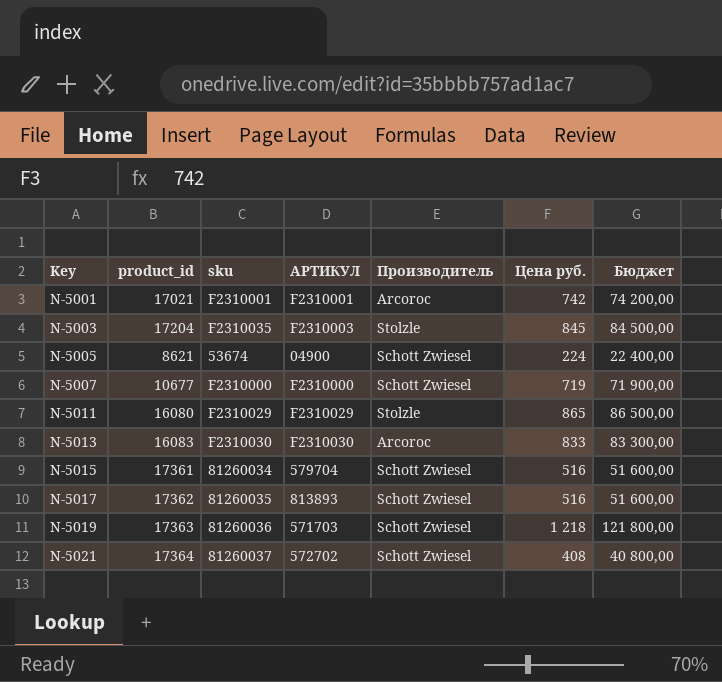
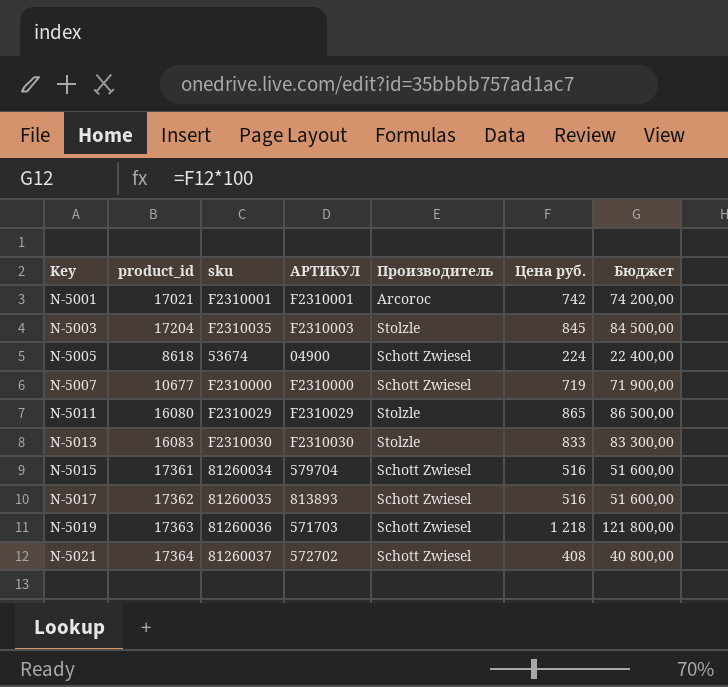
N-5005 | product_id: 8621 -> 8618
N-5013 | Производитель: Arcoroc -> Stolzle

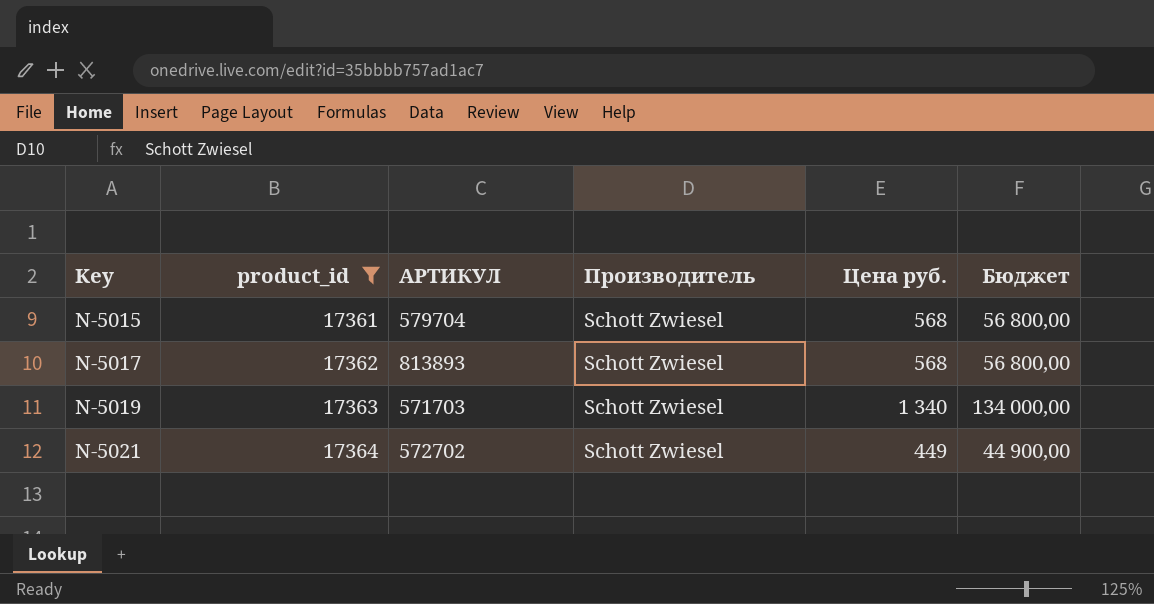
filter: none -> product_id >= 17361
column sku | position: 3 -> none
N-5015 | Цена руб.: 516 -> 568
N-5015 | Бюджет: 51 600,00 -> 56 800,00
N-5017 | Цена руб.: 516 -> 568
N-5017 | Бюджет: 51 600,00 -> 56 800,00
N-5019 | Цена руб.: 1 218 -> 1 340
N-5019 | Бюджет: 121 800,00 -> 134 000,00
N-5021 | Цена руб.: 408 -> 449
N-5021 | Бюджет: 40 800,00 -> 44 900,00

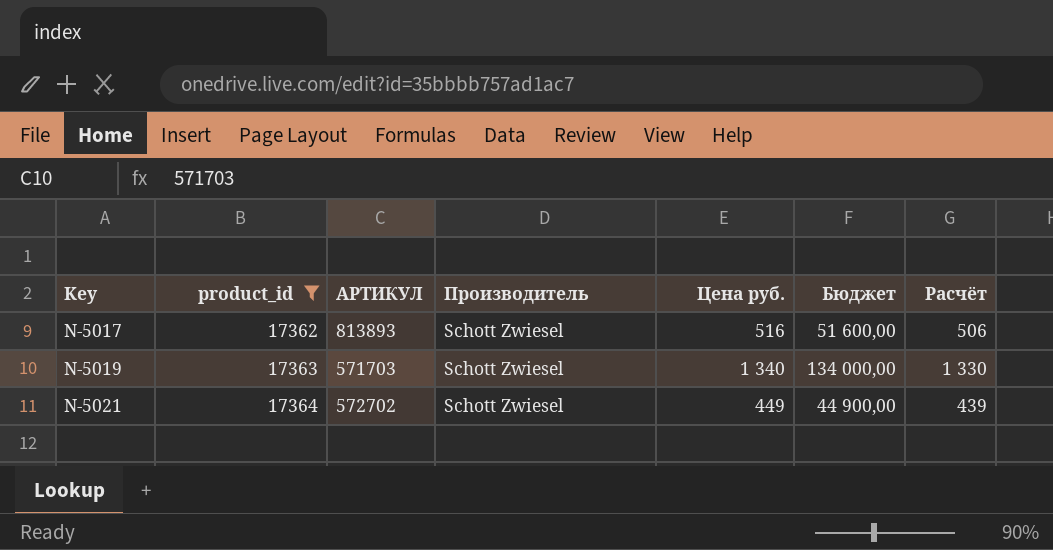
column Расчёт | formula: none -> [Цена руб.] - 10
row N-5015: 17361 | 579704 | Schott Zwiesel | 568 | 56 800,00 -> none
N-5017 | Цена руб.: 568 -> 516
N-5017 | Бюджет: 56 800,00 -> 51 600,00

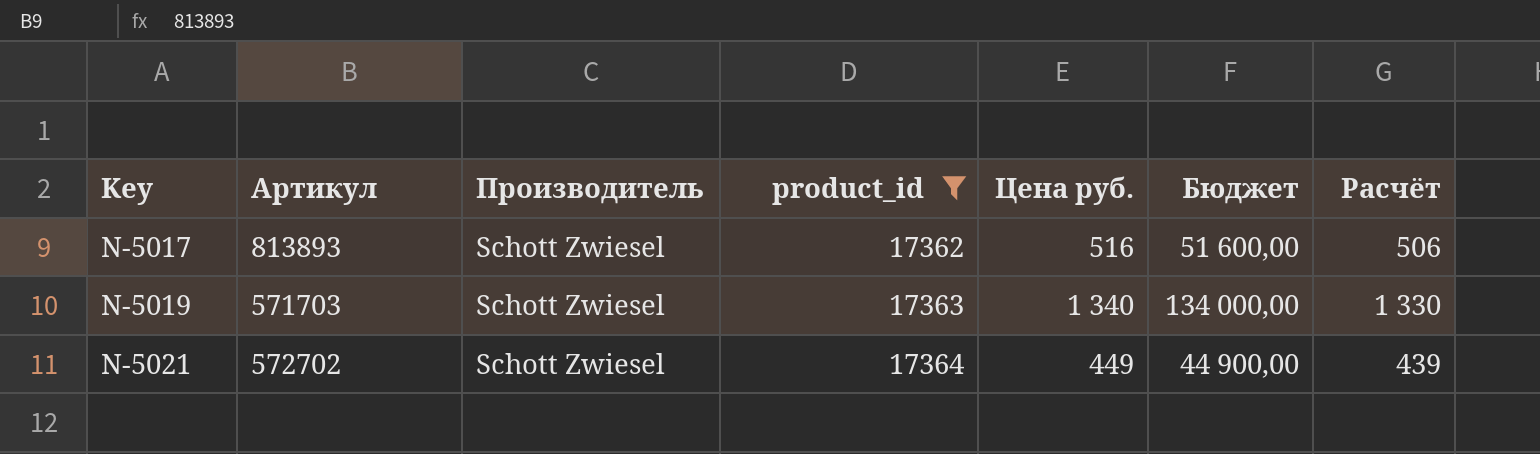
column name: АРТИКУЛ -> Артикул
column product_id | position: 2 -> 4

